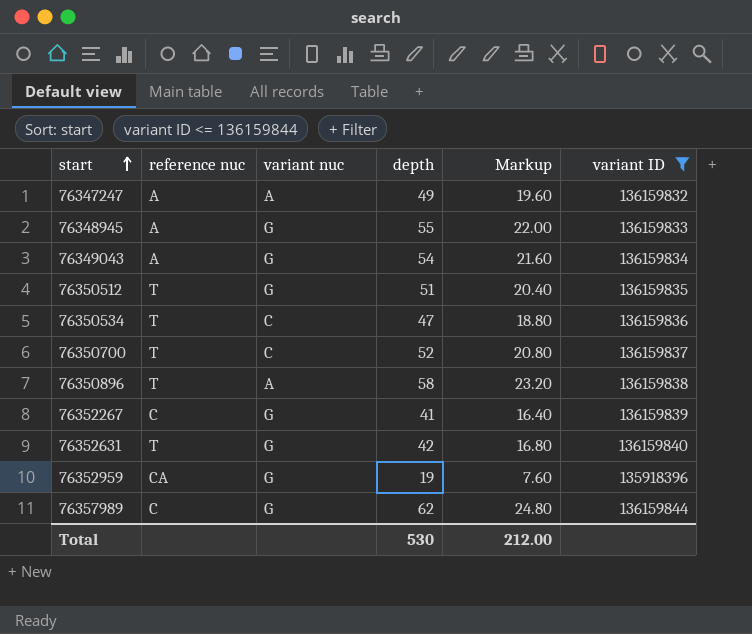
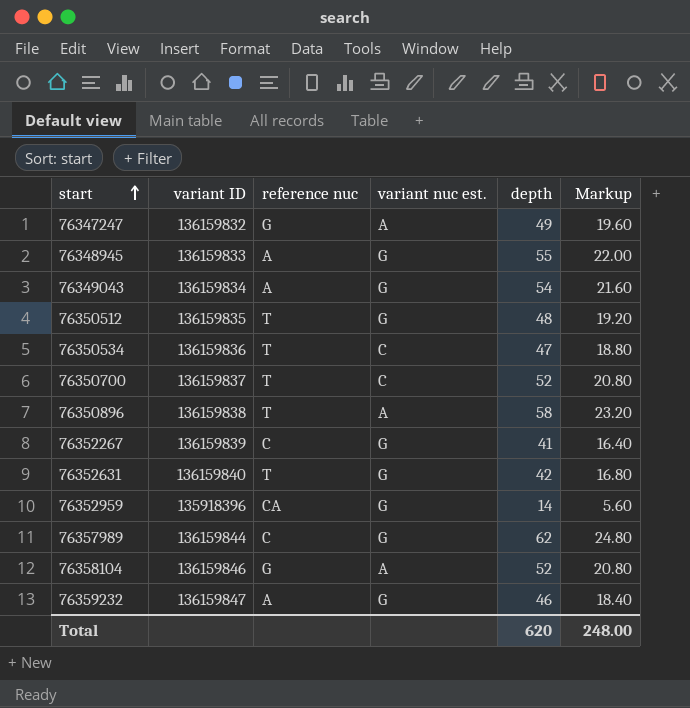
filter: variant ID <= 136159844 -> none
column variant ID | position: 6 -> 2
column name: variant nuc -> variant nuc est.
76347247 | reference nuc: A -> G
76350512 | depth: 51 -> 48
76350512 | Markup: 20.40 -> 19.20
76352959 | depth: 19 -> 14
76352959 | Markup: 7.60 -> 5.60
Total | depth: 530 -> 620
Total | Markup: 212.00 -> 248.00

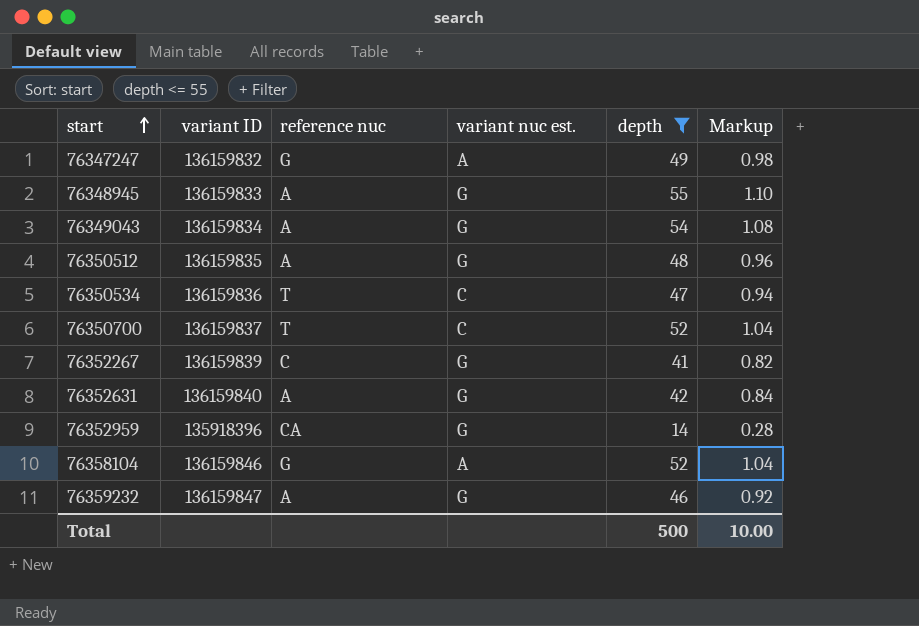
filter: none -> depth <= 55
column Markup | formula: [depth] * 0.4 -> [depth] * 0.02
76350512 | reference nuc: T -> A
76352631 | reference nuc: T -> A
Total | depth: 620 -> 500
Total | Markup: 248.00 -> 10.00

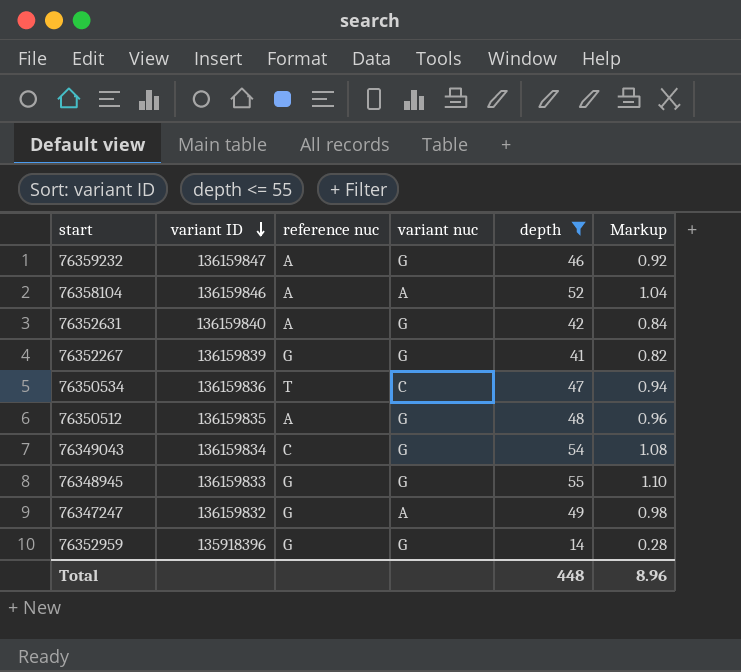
row order: start ascending -> variant ID descending
column name: variant nuc est. -> variant nuc
row 76350700: 136159837 | T | C | 52 | 1.04 -> none
76358104 | reference nuc: G -> A
76352267 | reference nuc: C -> G
76349043 | reference nuc: A -> C
76348945 | reference nuc: A -> G
76352959 | reference nuc: CA -> G
Total | depth: 500 -> 448
Total | Markup: 10.00 -> 8.96

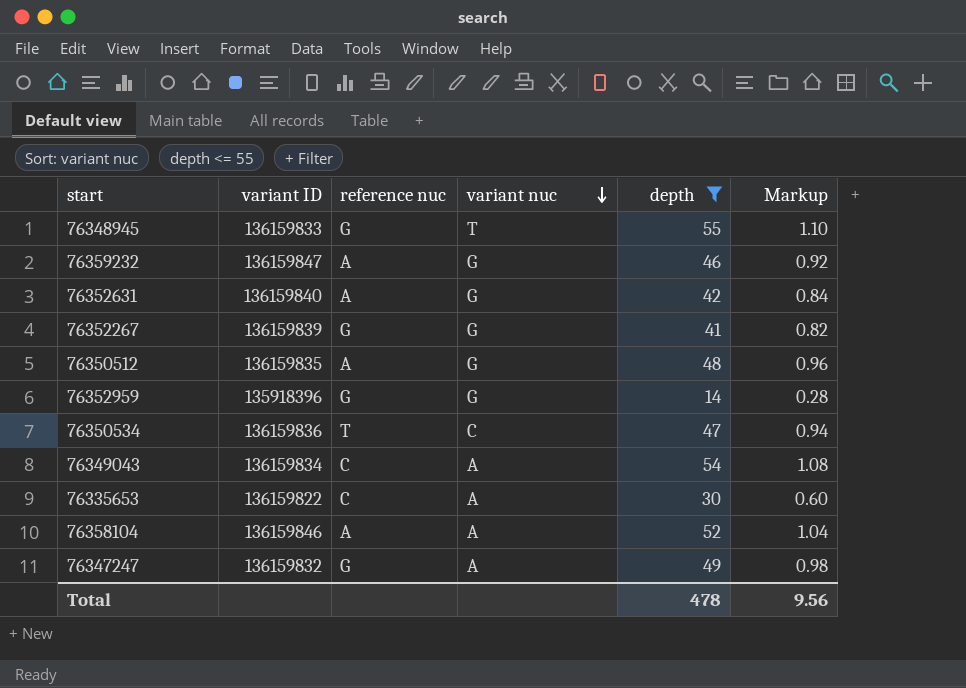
row order: variant ID descending -> variant nuc descending
76348945 | variant nuc: G -> T
76349043 | variant nuc: G -> A
row 76335653: none -> 136159822 | C | A | 30 | 0.60
Total | depth: 448 -> 478
Total | Markup: 8.96 -> 9.56

